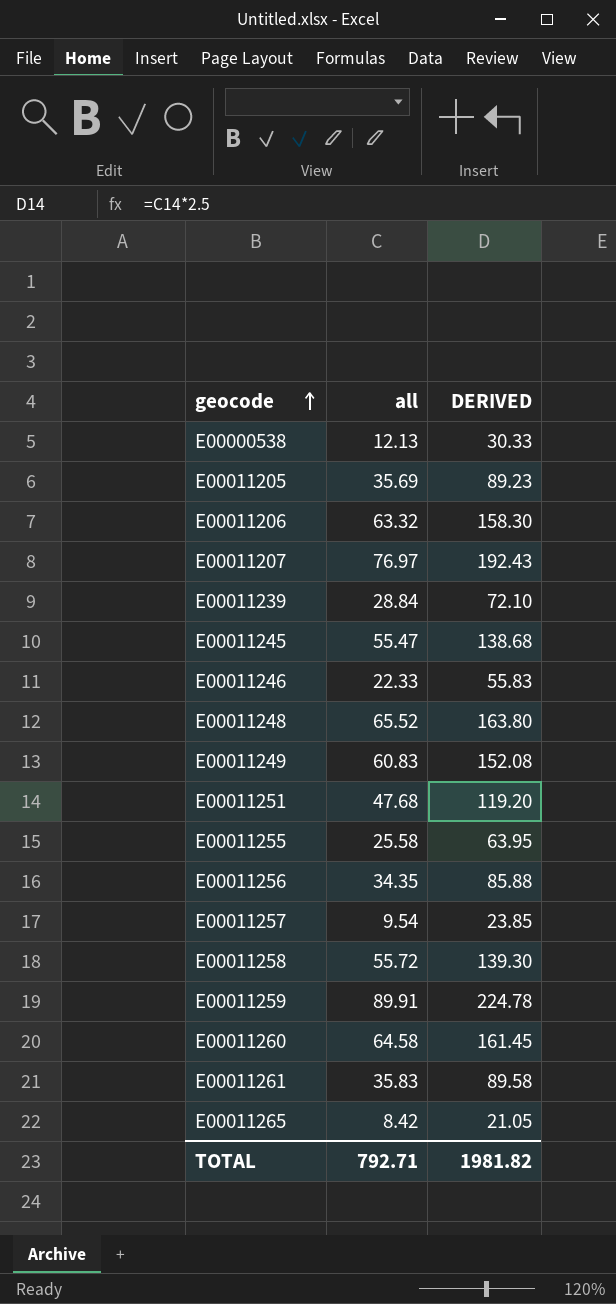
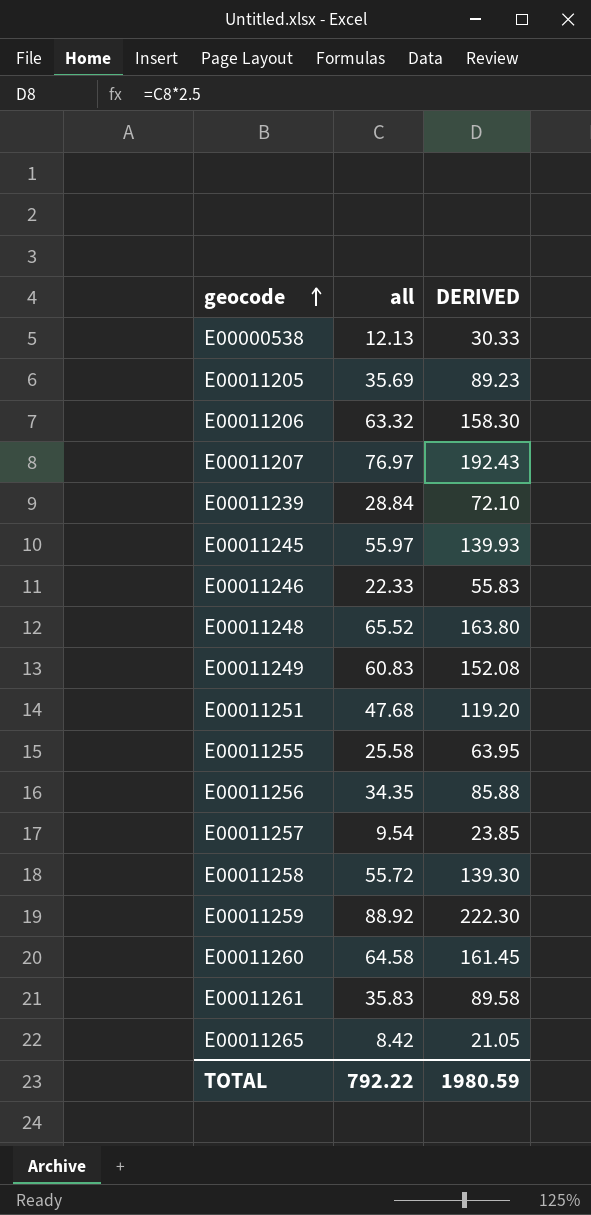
E00011245 | all: 55.47 -> 55.97
E00011245 | DERIVED: 138.68 -> 139.93
E00011259 | all: 89.91 -> 88.92
E00011259 | DERIVED: 224.78 -> 222.30
TOTAL | all: 792.71 -> 792.22
TOTAL | DERIVED: 1981.82 -> 1980.59

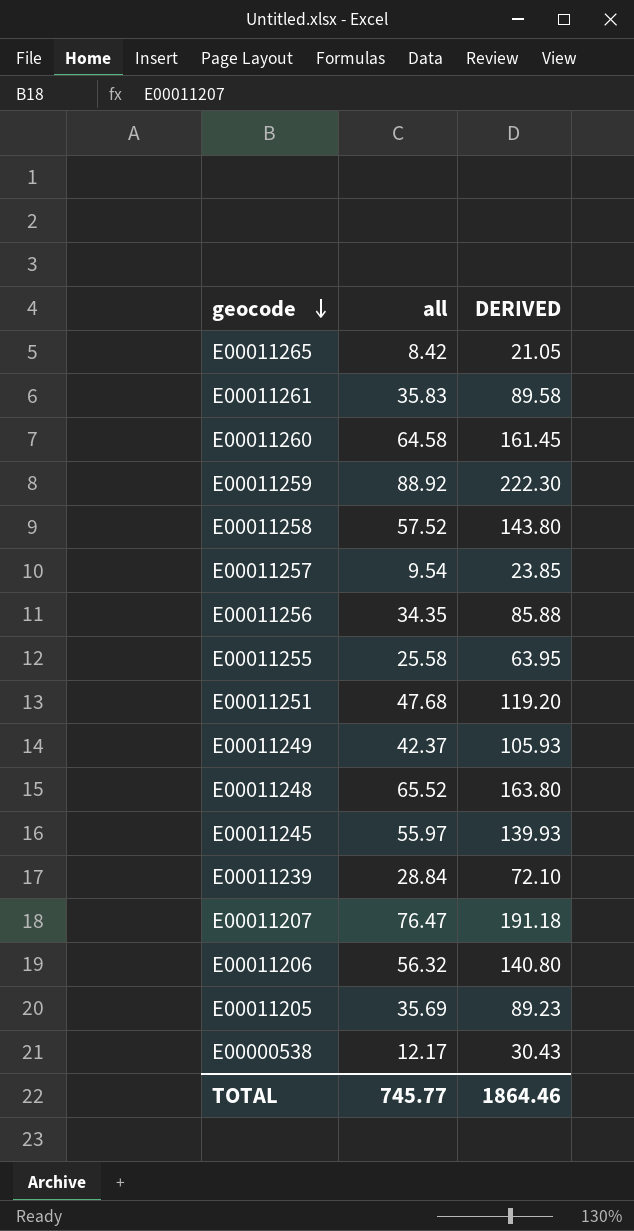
row order: geocode ascending -> geocode descending
row E00011246: 22.33 | 55.83 -> none
E00011258 | all: 55.72 -> 57.52
E00011258 | DERIVED: 139.30 -> 143.80
E00011249 | all: 60.83 -> 42.37
E00011249 | DERIVED: 152.08 -> 105.93
E00011207 | all: 76.97 -> 76.47
E00011207 | DERIVED: 192.43 -> 191.18
E00011206 | all: 63.32 -> 56.32
E00011206 | DERIVED: 158.30 -> 140.80
E00000538 | all: 12.13 -> 12.17
E00000538 | DERIVED: 30.33 -> 30.43
TOTAL | all: 792.22 -> 745.77
TOTAL | DERIVED: 1980.59 -> 1864.46

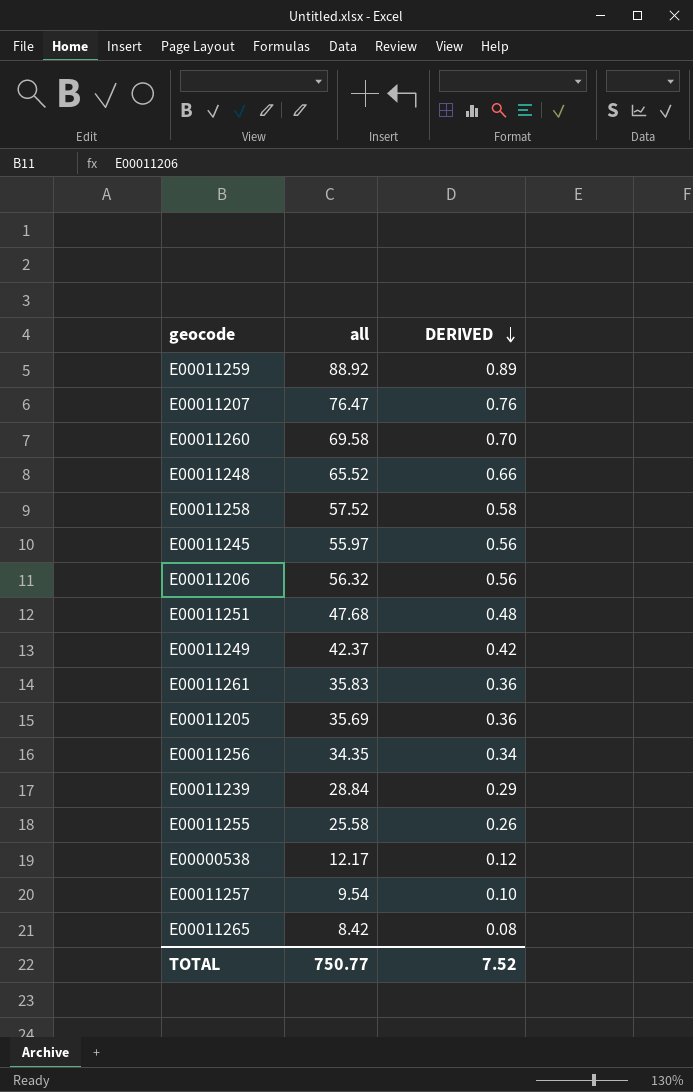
row order: geocode descending -> DERIVED descending
column DERIVED | formula: [all] * 2.5 -> [all] * 0.01
E00011260 | all: 64.58 -> 69.58
TOTAL | all: 745.77 -> 750.77
TOTAL | DERIVED: 1864.46 -> 7.52

